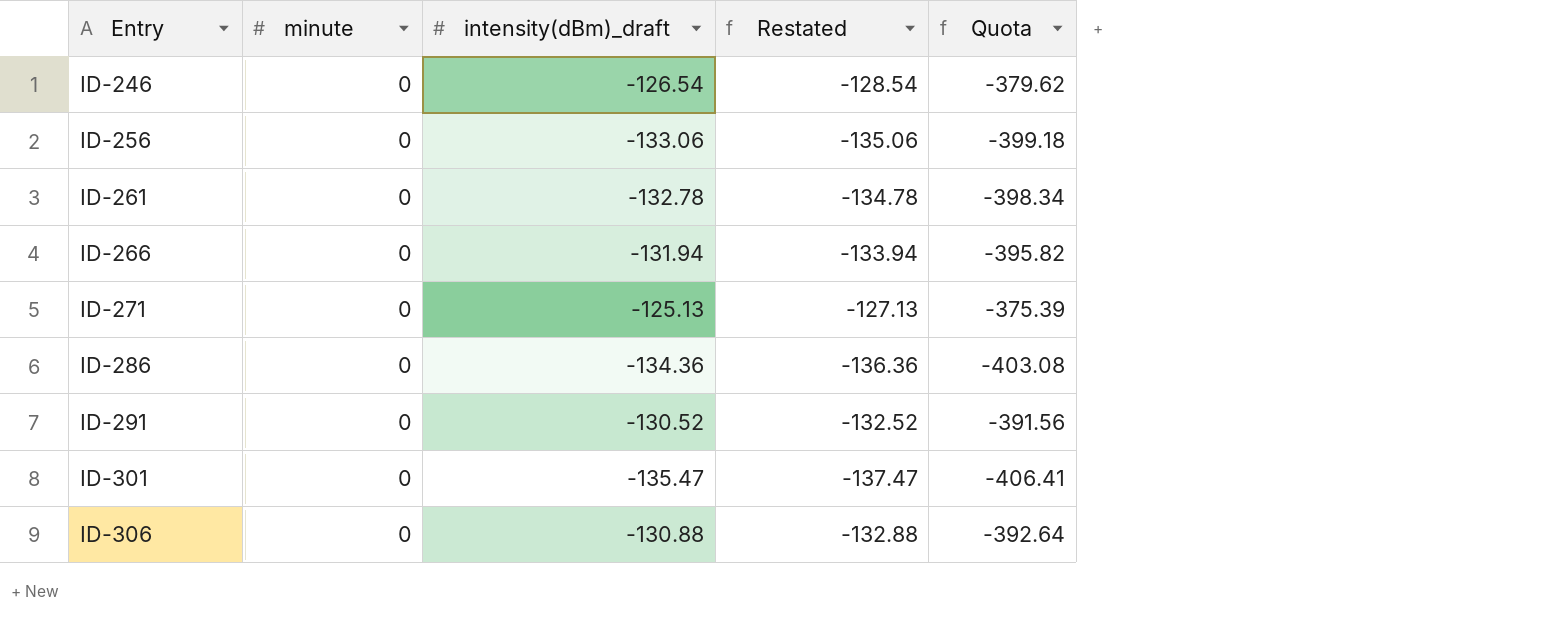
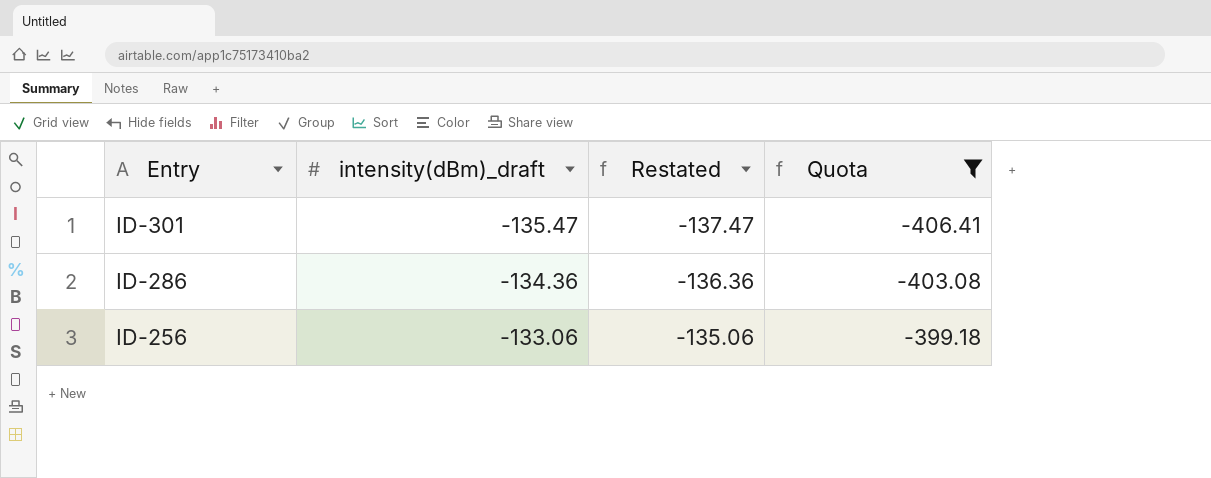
filter: none -> Quota <= -399.18
row order: Entry ascending -> Entry descending
column minute | position: 2 -> none

